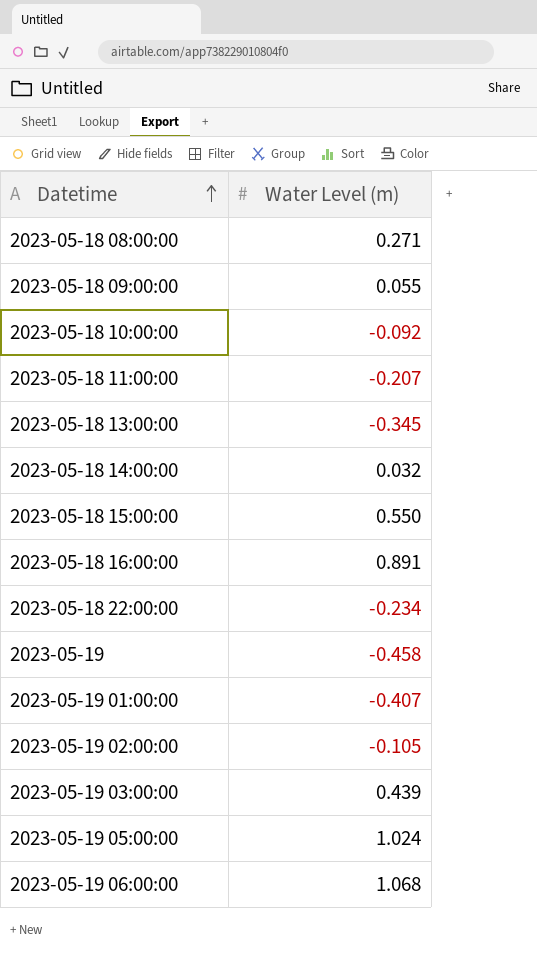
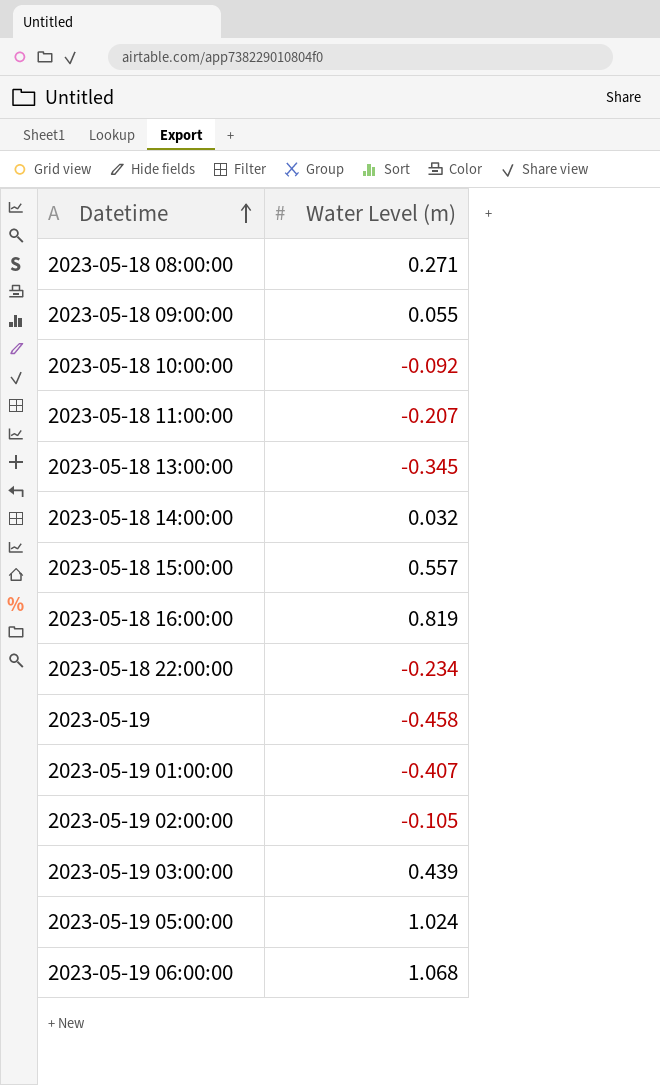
2023-05-18 15:00:00 | Water Level (m): 0.550 -> 0.557
2023-05-18 16:00:00 | Water Level (m): 0.891 -> 0.819

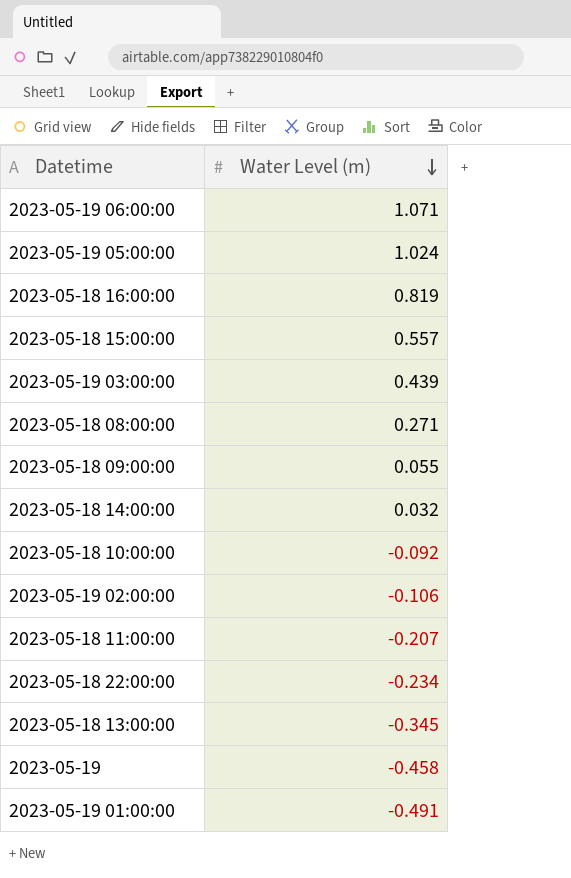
row order: Datetime ascending -> Water Level (m) descending
2023-05-19 06:00:00 | Water Level (m): 1.068 -> 1.071
2023-05-19 02:00:00 | Water Level (m): -0.105 -> -0.106
2023-05-19 01:00:00 | Water Level (m): -0.407 -> -0.491

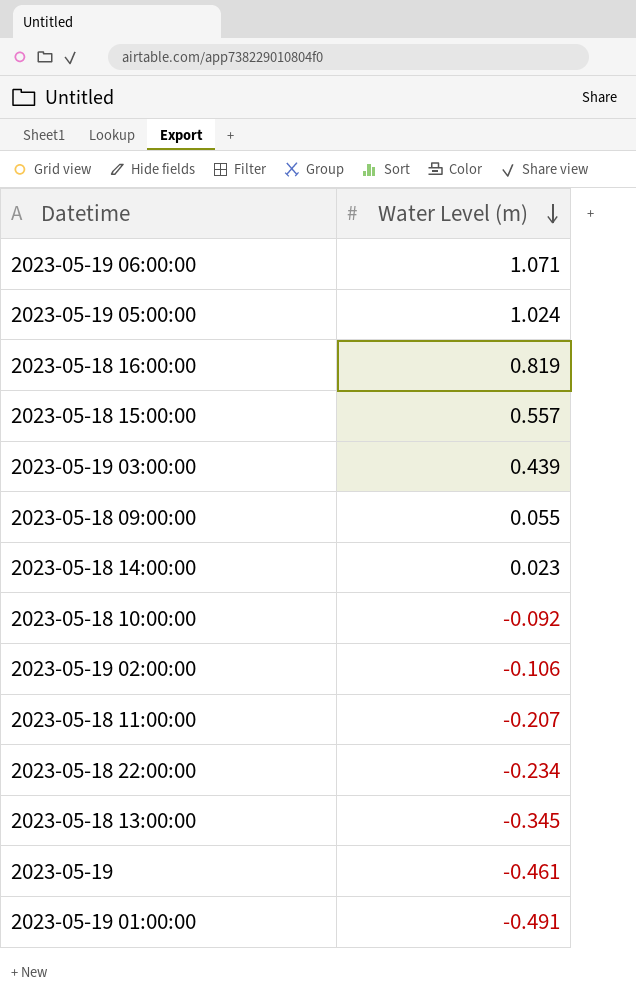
row 2023-05-18 08:00:00: 0.271 -> none
2023-05-18 14:00:00 | Water Level (m): 0.032 -> 0.023
2023-05-19 | Water Level (m): -0.458 -> -0.461

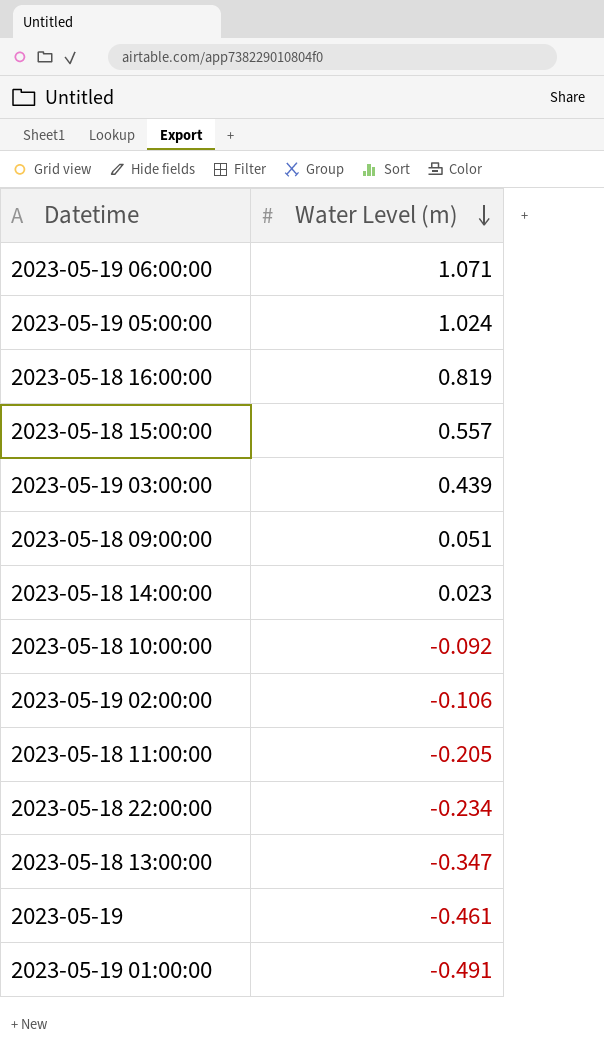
2023-05-18 09:00:00 | Water Level (m): 0.055 -> 0.051
2023-05-18 11:00:00 | Water Level (m): -0.207 -> -0.205
2023-05-18 13:00:00 | Water Level (m): -0.345 -> -0.347

